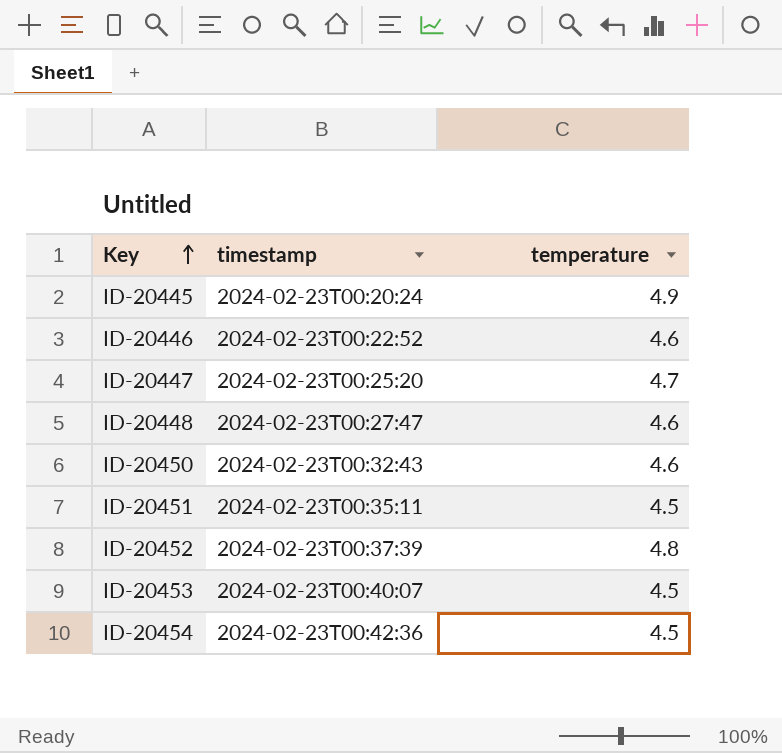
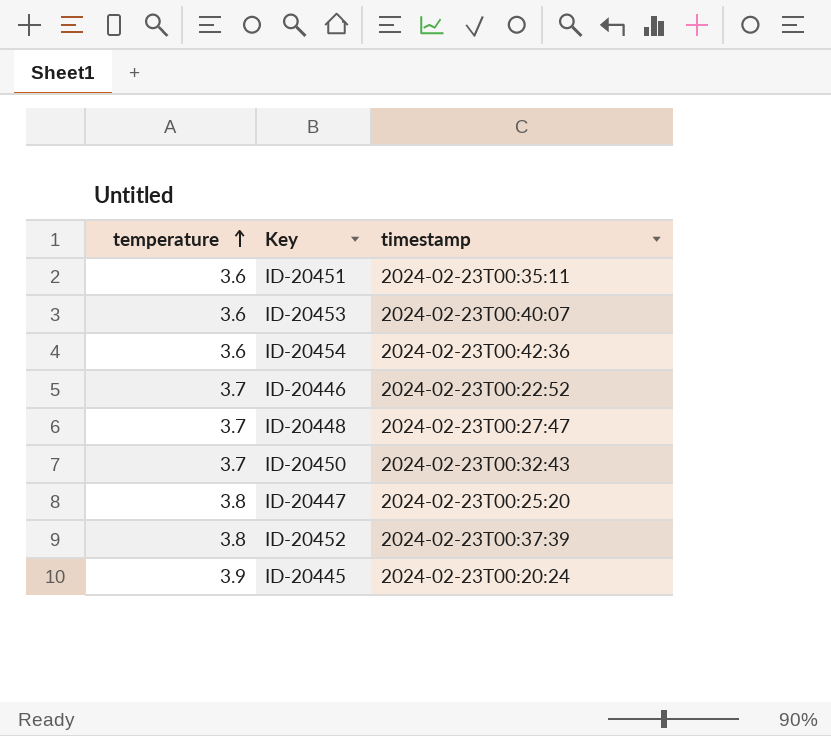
row order: Key ascending -> temperature ascending
column temperature | position: 3 -> 1
ID-20451 | temperature: 4.5 -> 3.6
ID-20453 | temperature: 4.5 -> 3.6
ID-20454 | temperature: 4.5 -> 3.6
ID-20446 | temperature: 4.6 -> 3.7
ID-20448 | temperature: 4.6 -> 3.7
ID-20450 | temperature: 4.6 -> 3.7
ID-20447 | temperature: 4.7 -> 3.8
ID-20452 | temperature: 4.8 -> 3.8
ID-20445 | temperature: 4.9 -> 3.9

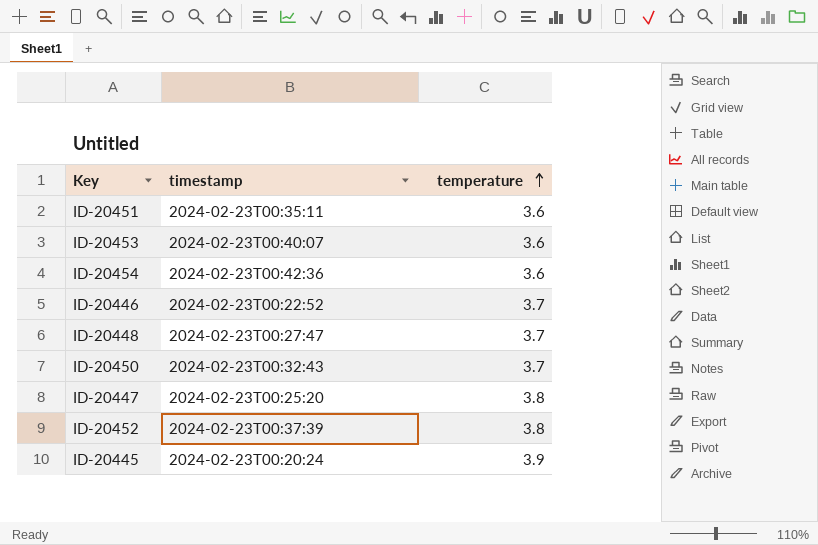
column temperature | position: 1 -> 3

